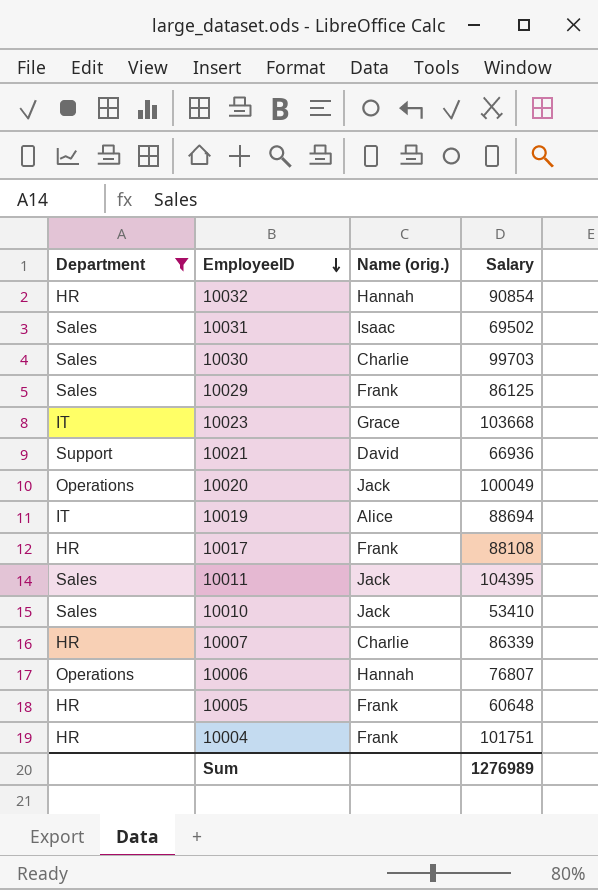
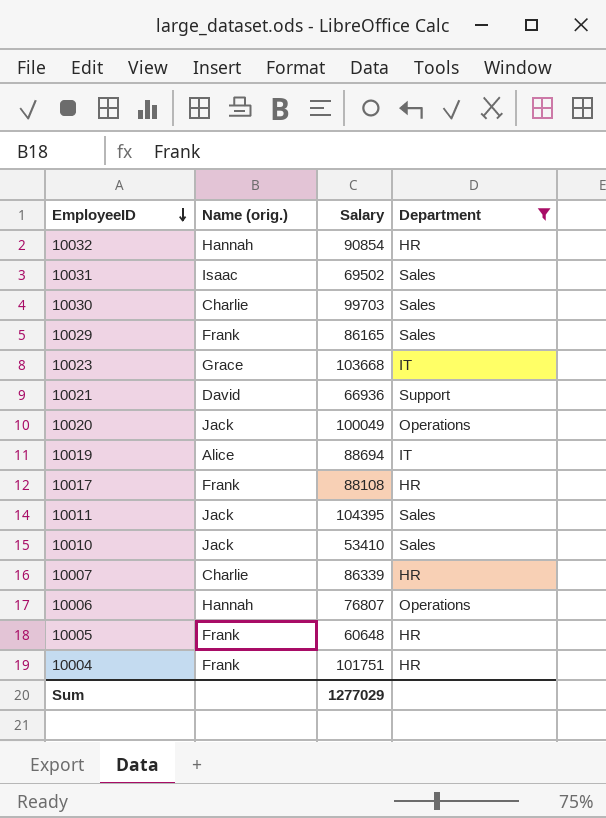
column Department | position: 1 -> 4
10029 | Salary: 86125 -> 86165
Sum | Salary: 1276989 -> 1277029

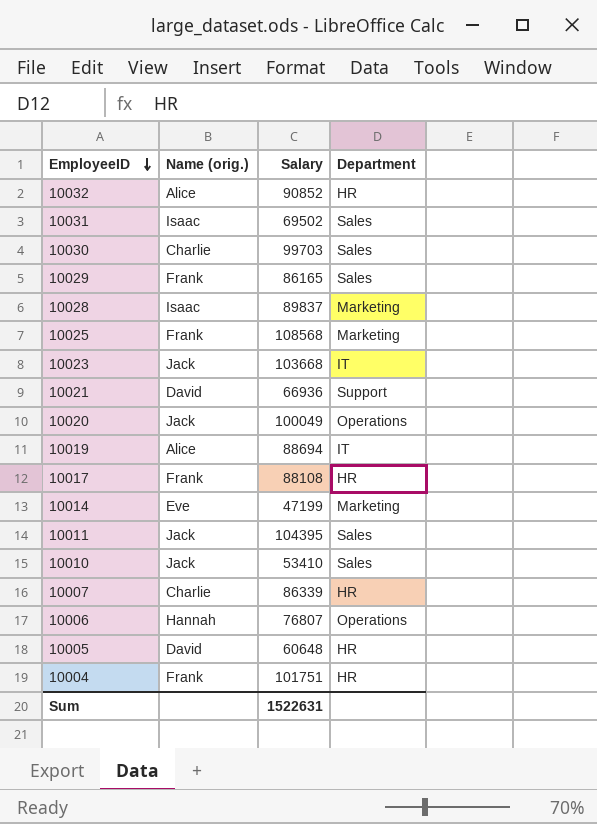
filter: Department != Marketing -> none
10032 | Name (orig.): Hannah -> Alice
10032 | Salary: 90854 -> 90852
10023 | Name (orig.): Grace -> Jack
10005 | Name (orig.): Frank -> David
Sum | Salary: 1277029 -> 1522631

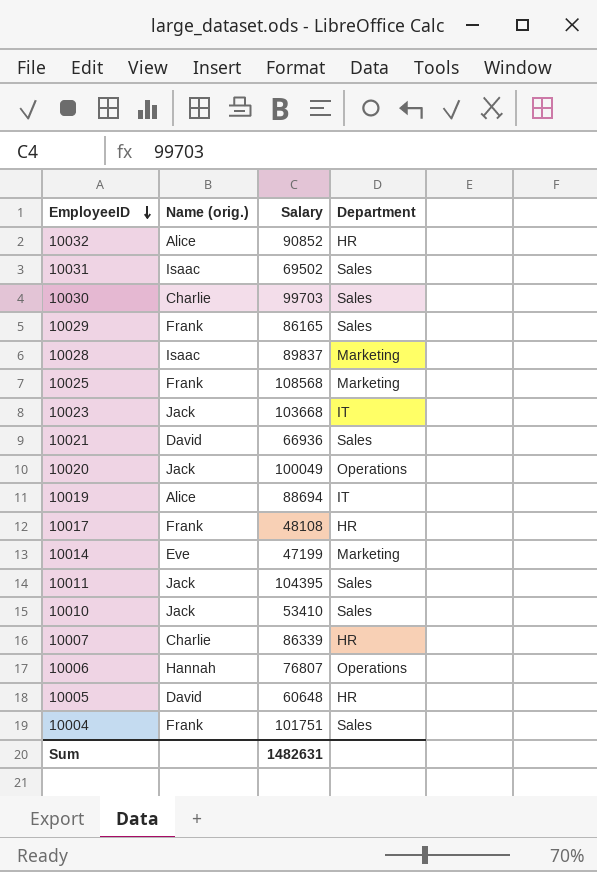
10021 | Department: Support -> Sales
10017 | Salary: 88108 -> 48108
10004 | Department: HR -> Sales
Sum | Salary: 1522631 -> 1482631

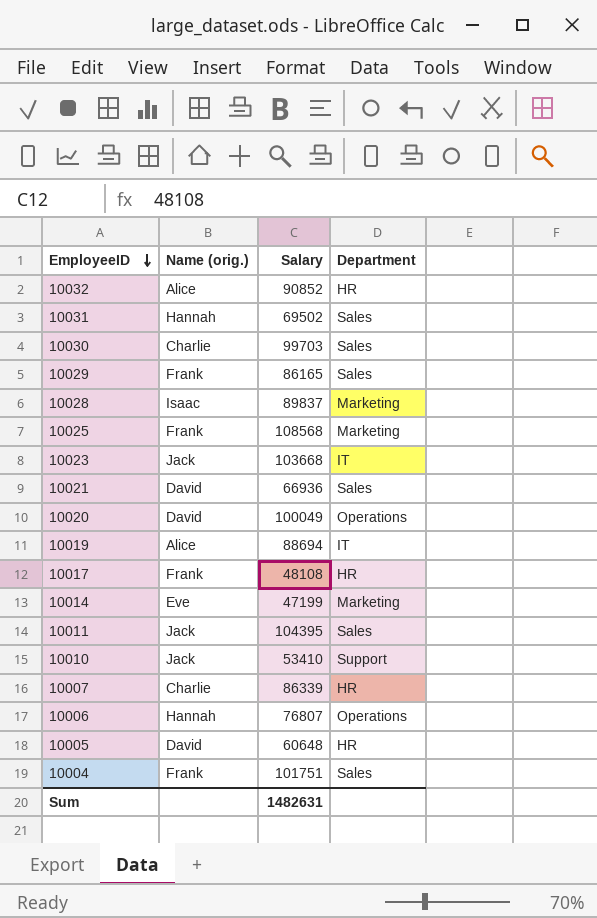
10031 | Name (orig.): Isaac -> Hannah
10020 | Name (orig.): Jack -> David
10010 | Department: Sales -> Support

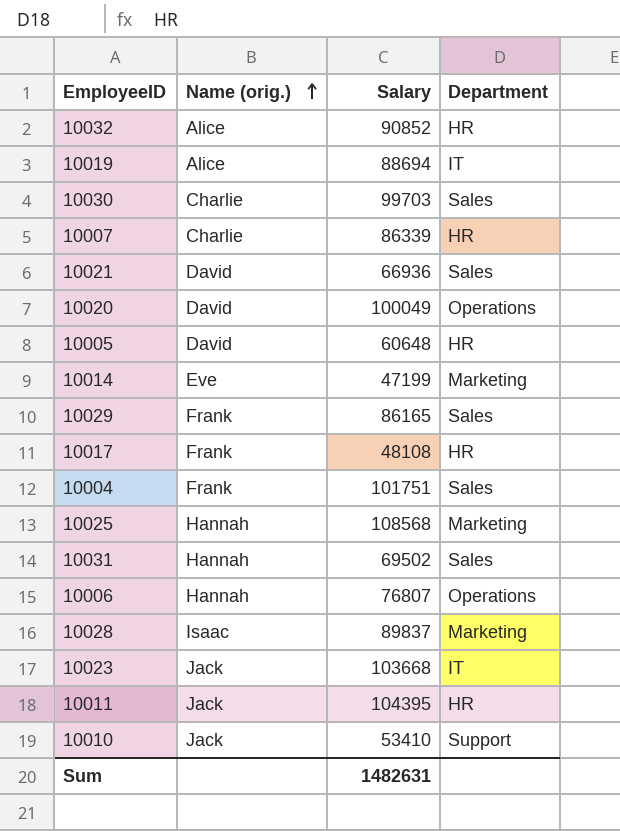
row order: EmployeeID descending -> Name (orig.) ascending
10025 | Name (orig.): Frank -> Hannah
10011 | Department: Sales -> HR

